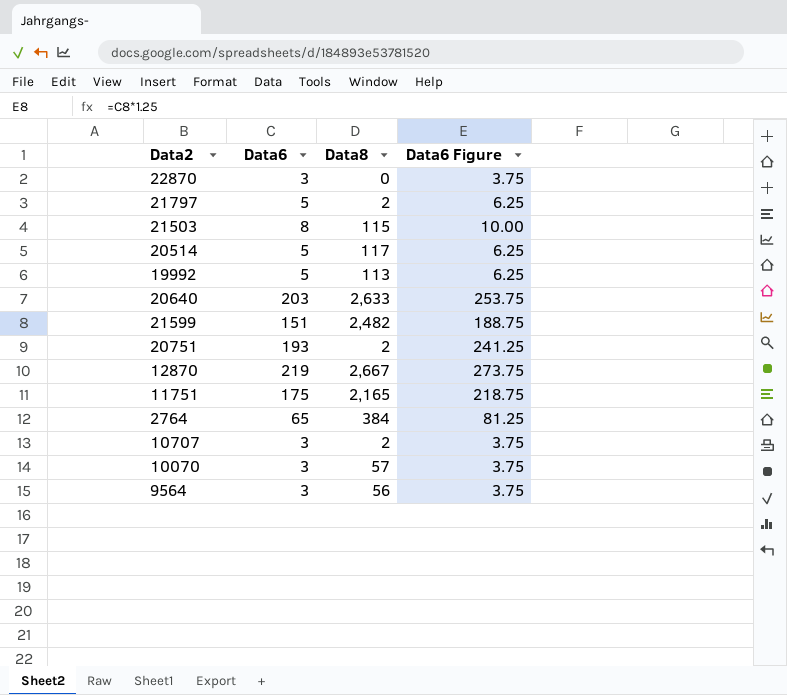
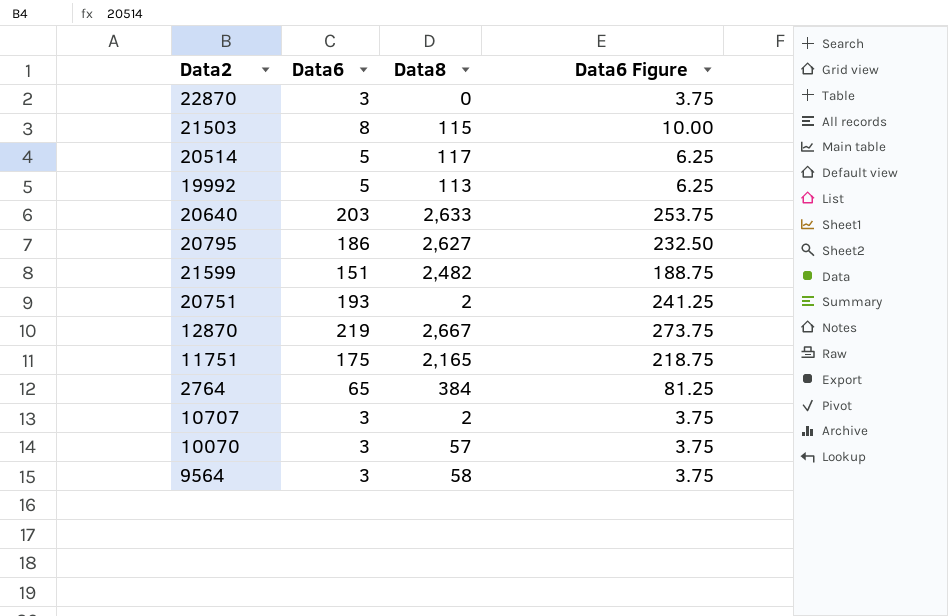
row 21797: 5 | 2 | 6.25 -> none
row 20795: none -> 186 | 2,627 | 232.50
9564 | Data8: 56 -> 58

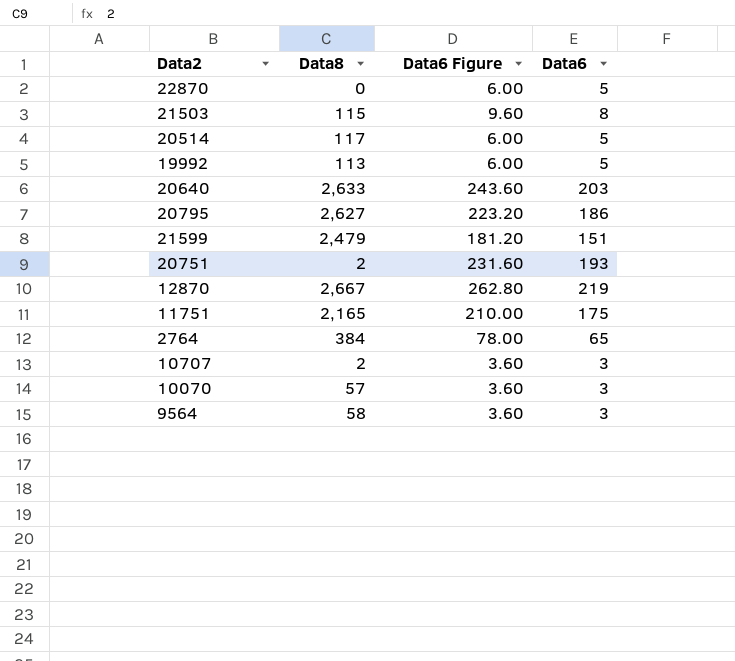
column Data6 Figure | formula: [Data6] * 1.25 -> [Data6] * 1.2
column Data6 | position: 2 -> 4
22870 | Data6: 3 -> 5
21599 | Data8: 2,482 -> 2,479

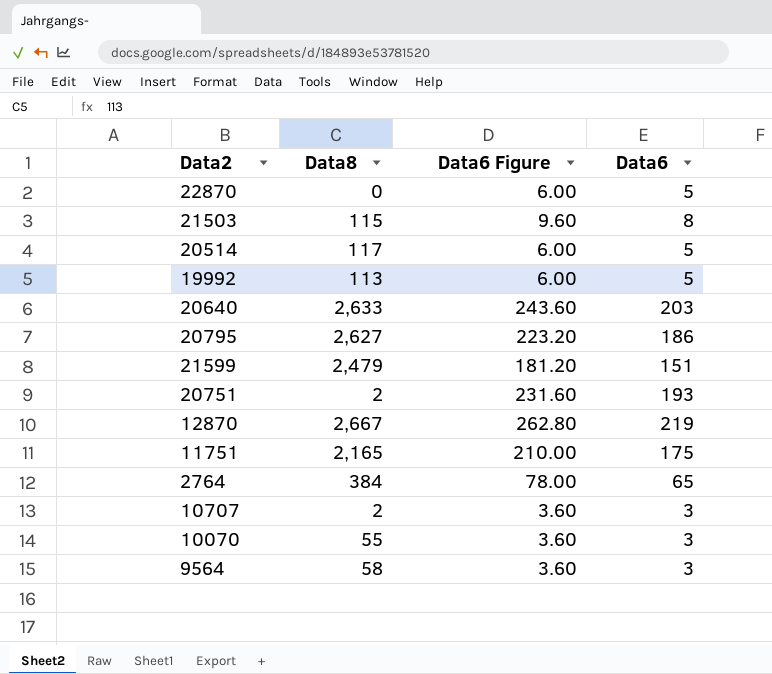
10070 | Data8: 57 -> 55

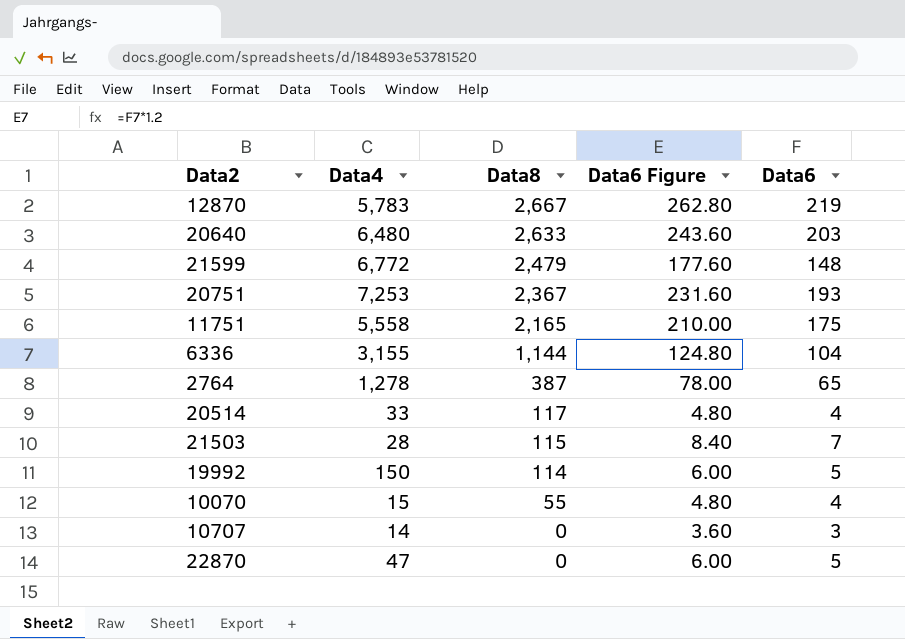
row order: none -> Data8 descending
column Data4 | position: none -> 2
row 20795: 2,627 | 223.20 | 186 -> none
row 9564: 58 | 3.60 | 3 -> none
21599 | Data6 Figure: 181.20 -> 177.60
21599 | Data6: 151 -> 148
20751 | Data8: 2 -> 2,367
row 6336: none -> 3,155 | 1,144 | 124.80 | 104
2764 | Data8: 384 -> 387
20514 | Data6 Figure: 6.00 -> 4.80
20514 | Data6: 5 -> 4
21503 | Data6 Figure: 9.60 -> 8.40
21503 | Data6: 8 -> 7
19992 | Data8: 113 -> 114
10070 | Data6 Figure: 3.60 -> 4.80
10070 | Data6: 3 -> 4
10707 | Data8: 2 -> 0

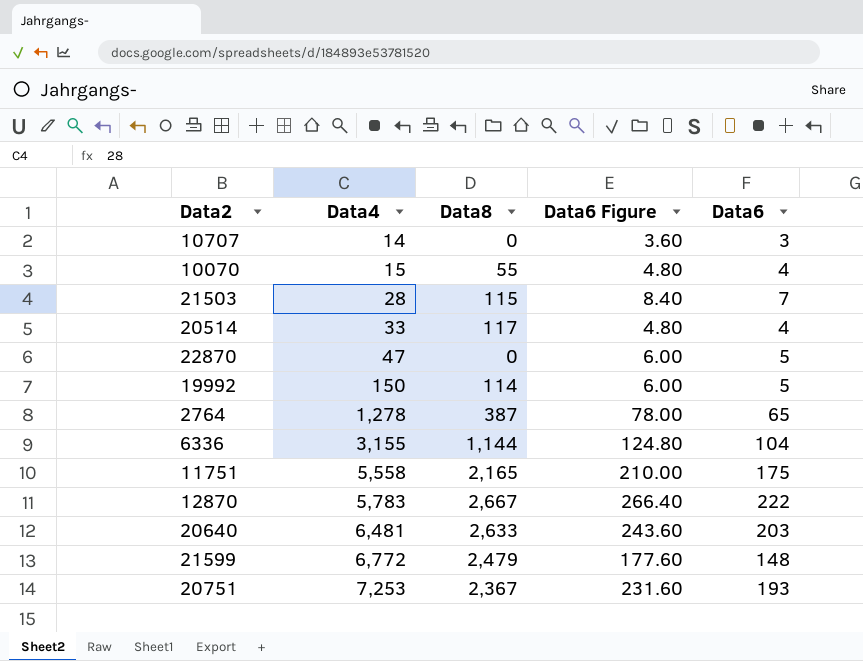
row order: Data8 descending -> Data4 ascending
12870 | Data6 Figure: 262.80 -> 266.40
12870 | Data6: 219 -> 222
20640 | Data4: 6,480 -> 6,481

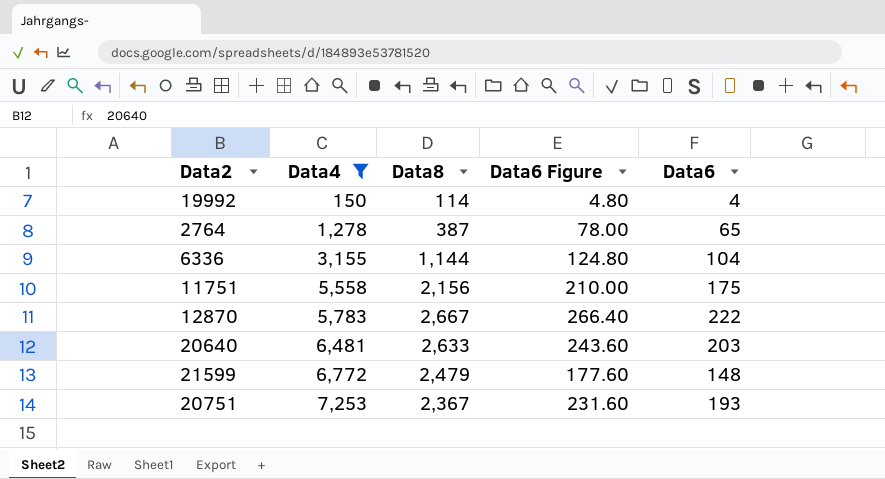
filter: none -> Data4 >= 150
19992 | Data6 Figure: 6.00 -> 4.80
19992 | Data6: 5 -> 4
11751 | Data8: 2,165 -> 2,156

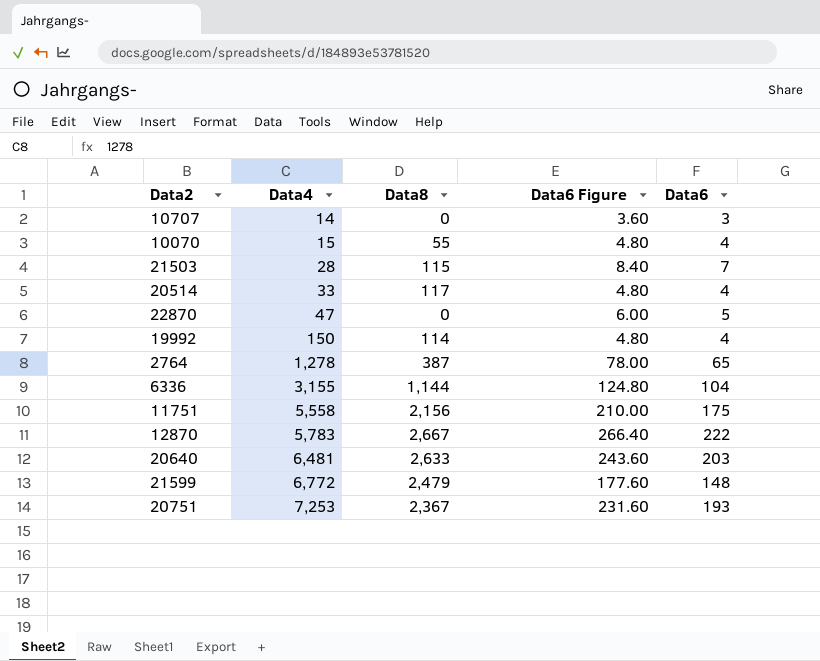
filter: Data4 >= 150 -> none

